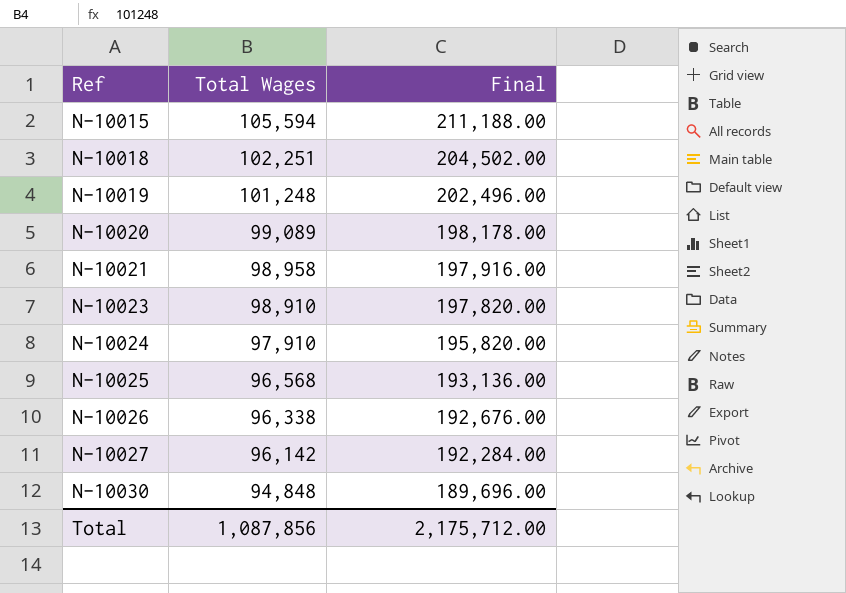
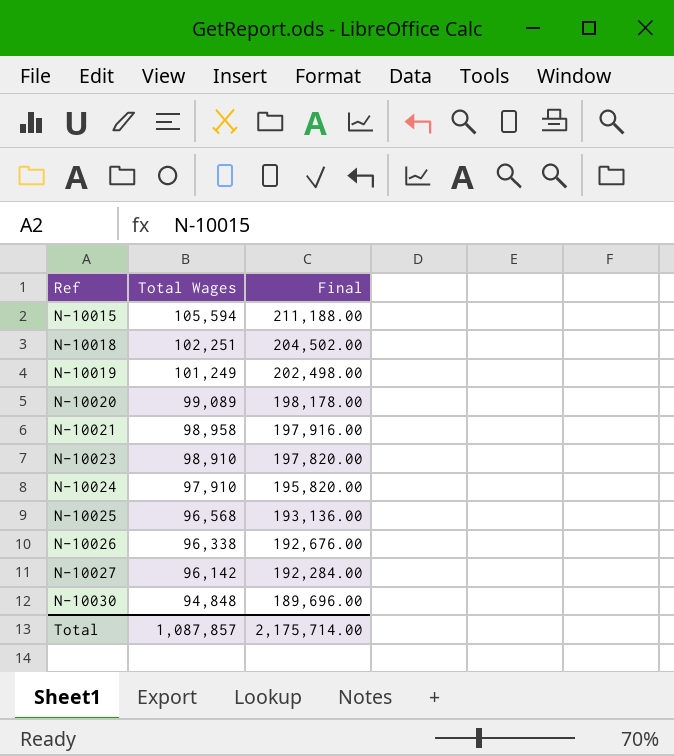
N-10019 | Total Wages: 101,248 -> 101,249
N-10019 | Final: 202,496.00 -> 202,498.00
Total | Total Wages: 1,087,856 -> 1,087,857
Total | Final: 2,175,712.00 -> 2,175,714.00

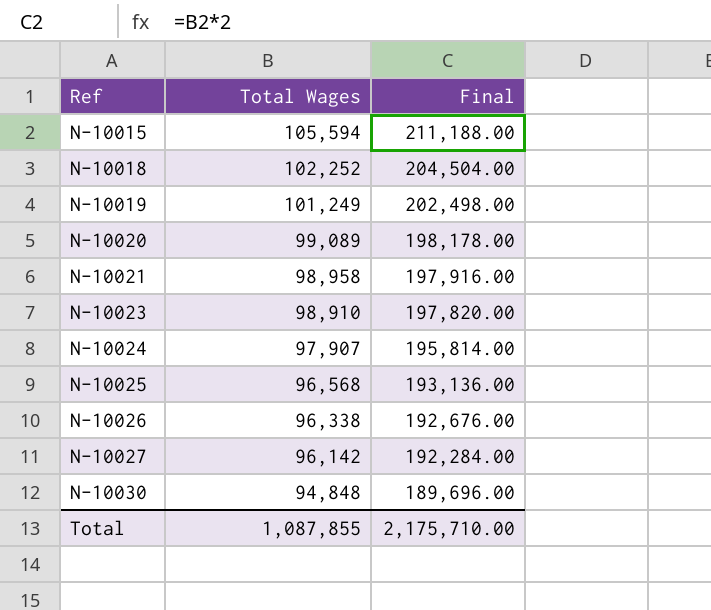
N-10018 | Total Wages: 102,251 -> 102,252
N-10018 | Final: 204,502.00 -> 204,504.00
N-10024 | Total Wages: 97,910 -> 97,907
N-10024 | Final: 195,820.00 -> 195,814.00
Total | Total Wages: 1,087,857 -> 1,087,855
Total | Final: 2,175,714.00 -> 2,175,710.00

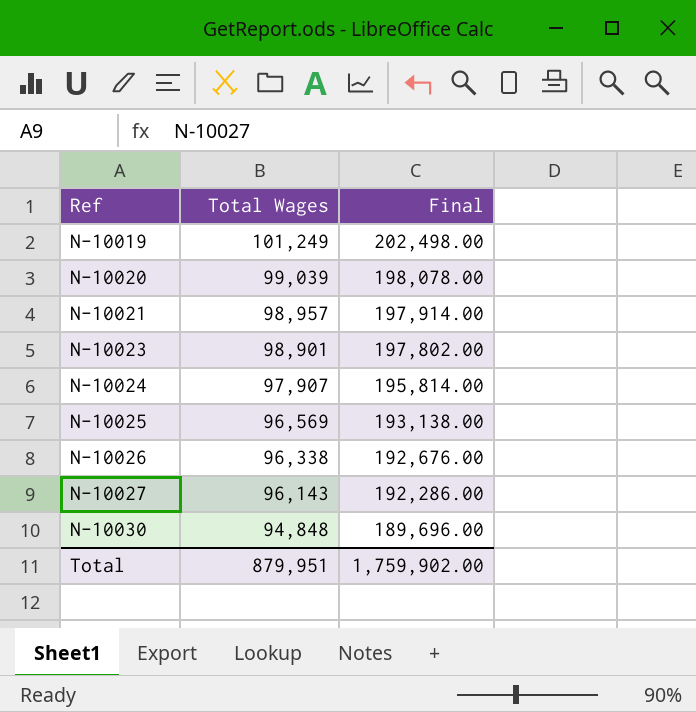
row N-10015: 105,594 | 211,188.00 -> none
row N-10018: 102,252 | 204,504.00 -> none
N-10020 | Total Wages: 99,089 -> 99,039
N-10020 | Final: 198,178.00 -> 198,078.00
N-10021 | Total Wages: 98,958 -> 98,957
N-10021 | Final: 197,916.00 -> 197,914.00
N-10023 | Total Wages: 98,910 -> 98,901
N-10023 | Final: 197,820.00 -> 197,802.00
N-10025 | Total Wages: 96,568 -> 96,569
N-10025 | Final: 193,136.00 -> 193,138.00
N-10027 | Total Wages: 96,142 -> 96,143
N-10027 | Final: 192,284.00 -> 192,286.00
Total | Total Wages: 1,087,855 -> 879,951
Total | Final: 2,175,710.00 -> 1,759,902.00

